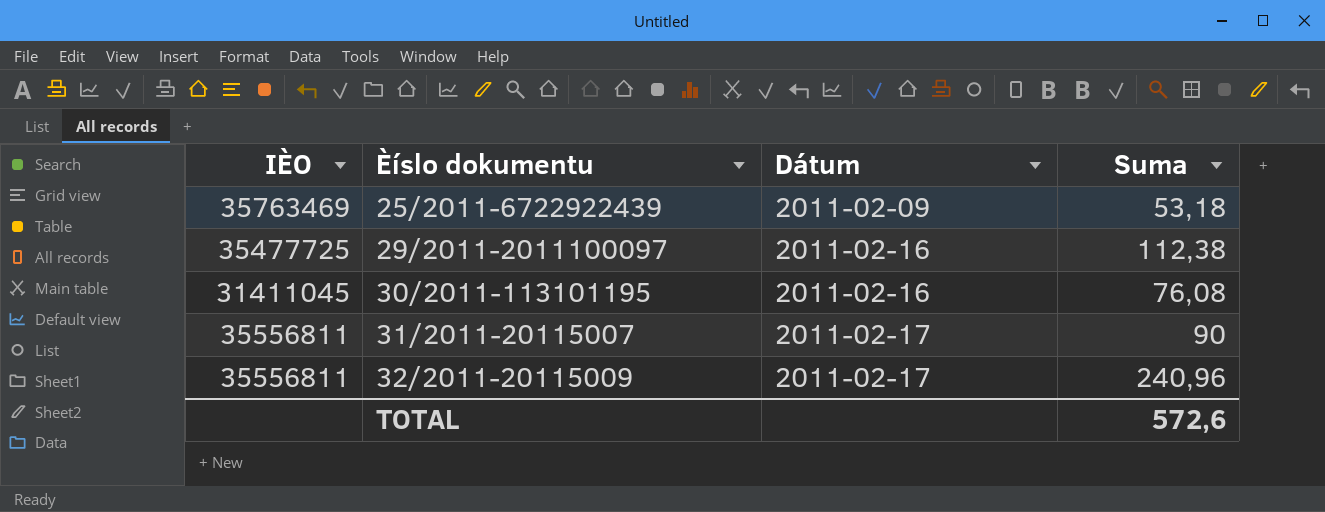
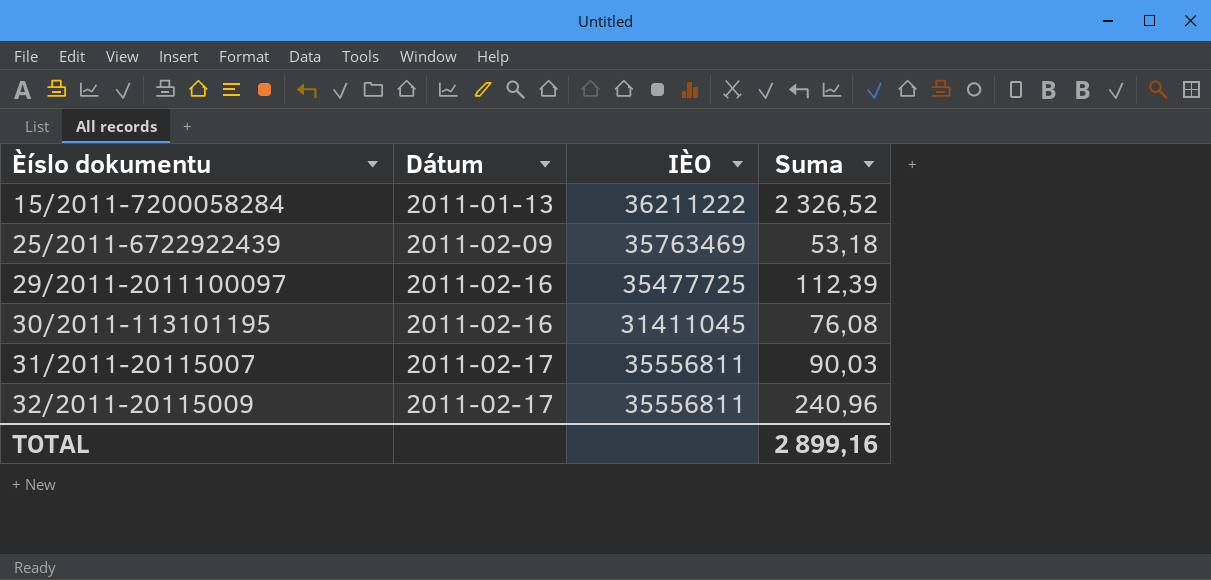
column IÈO | position: 1 -> 3
row 15/2011-7200058284: none -> 2011-01-13 | 36211222 | 2 326,52
29/2011-2011100097 | Suma: 112,38 -> 112,39
31/2011-20115007 | Suma: 90 -> 90,03
TOTAL | Suma: 572,6 -> 2 899,16

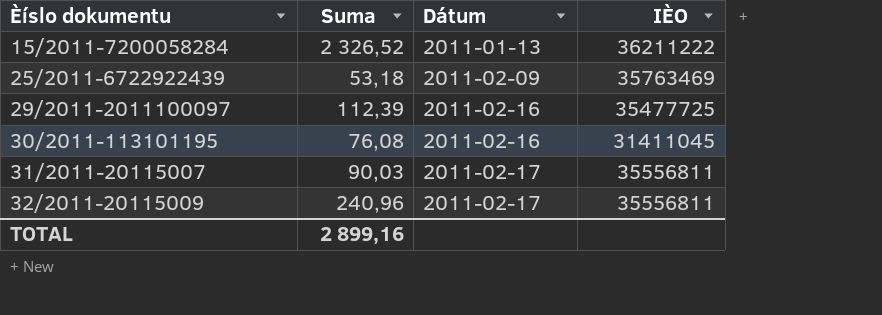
column Suma | position: 4 -> 2

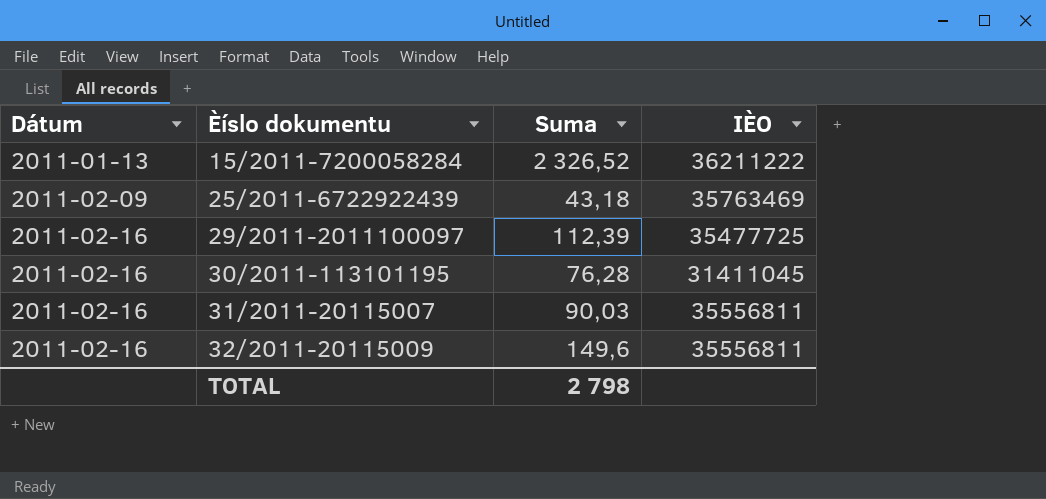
column Dátum | position: 3 -> 1
25/2011-6722922439 | Suma: 53,18 -> 43,18
30/2011-113101195 | Suma: 76,08 -> 76,28
31/2011-20115007 | Dátum: 2011-02-17 -> 2011-02-16
32/2011-20115009 | Dátum: 2011-02-17 -> 2011-02-16
32/2011-20115009 | Suma: 240,96 -> 149,6
TOTAL | Suma: 2 899,16 -> 2 798

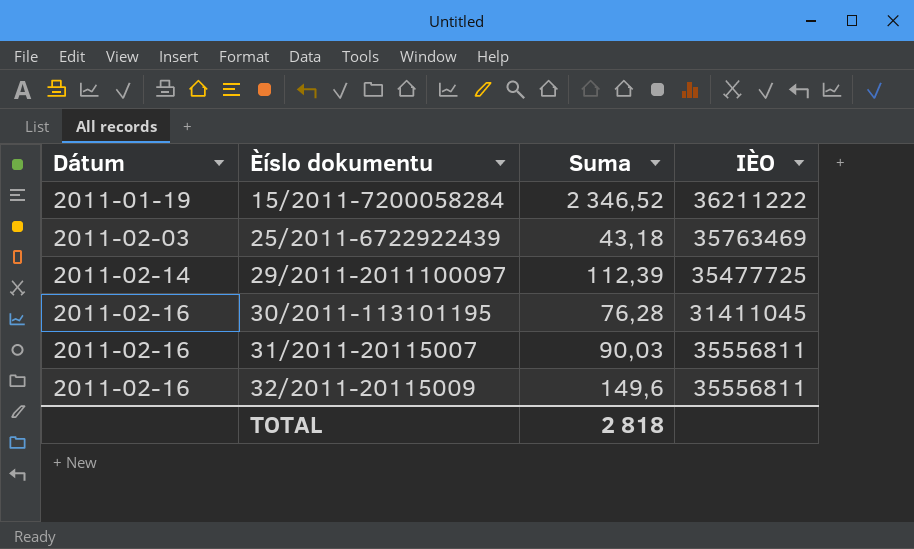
15/2011-7200058284 | Dátum: 2011-01-13 -> 2011-01-19
15/2011-7200058284 | Suma: 2 326,52 -> 2 346,52
25/2011-6722922439 | Dátum: 2011-02-09 -> 2011-02-03
29/2011-2011100097 | Dátum: 2011-02-16 -> 2011-02-14
TOTAL | Suma: 2 798 -> 2 818

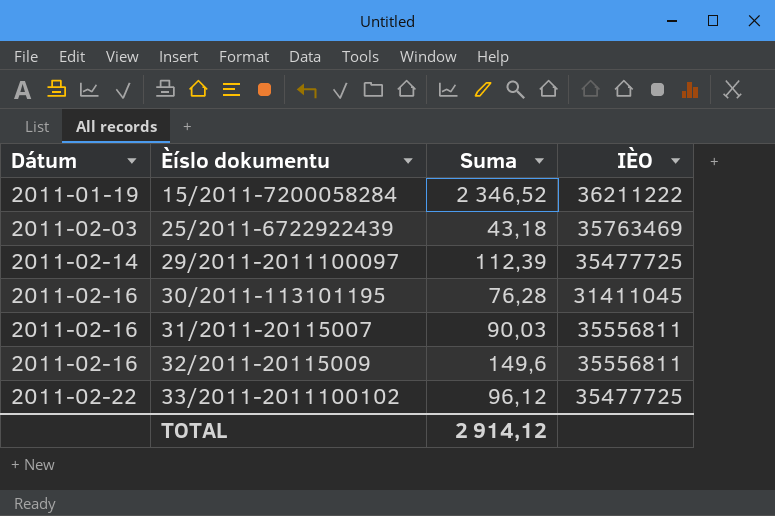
row 33/2011-2011100102: none -> 2011-02-22 | 96,12 | 35477725
TOTAL | Suma: 2 818 -> 2 914,12

